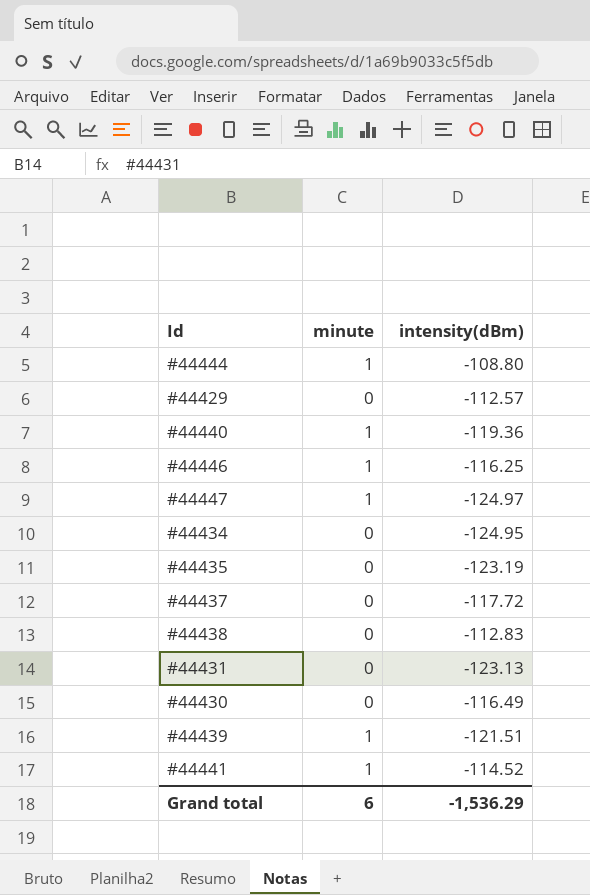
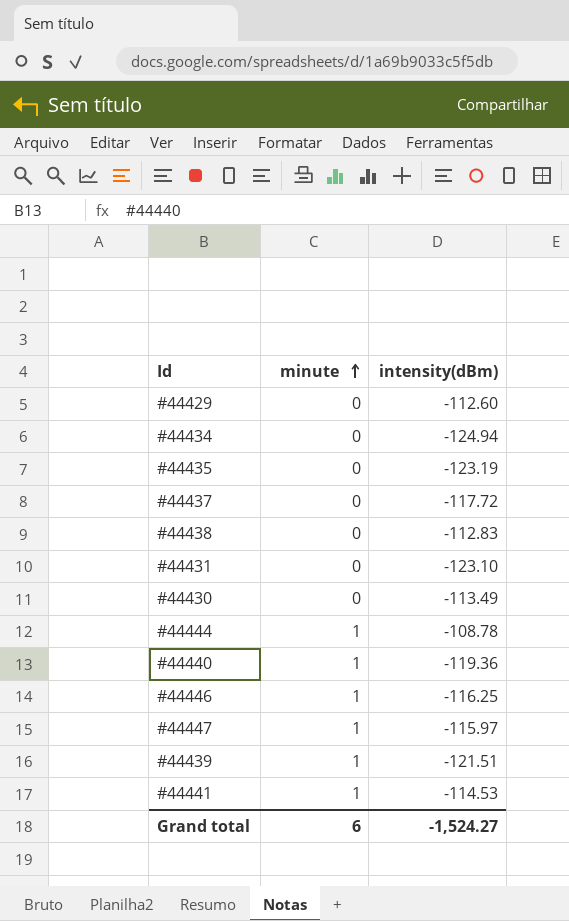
row order: none -> minute ascending
#44429 | intensity(dBm): -112.57 -> -112.60
#44434 | intensity(dBm): -124.95 -> -124.94
#44431 | intensity(dBm): -123.13 -> -123.10
#44430 | intensity(dBm): -116.49 -> -113.49
#44444 | intensity(dBm): -108.80 -> -108.78
#44447 | intensity(dBm): -124.97 -> -115.97
#44441 | intensity(dBm): -114.52 -> -114.53
Grand total | intensity(dBm): -1,536.29 -> -1,524.27

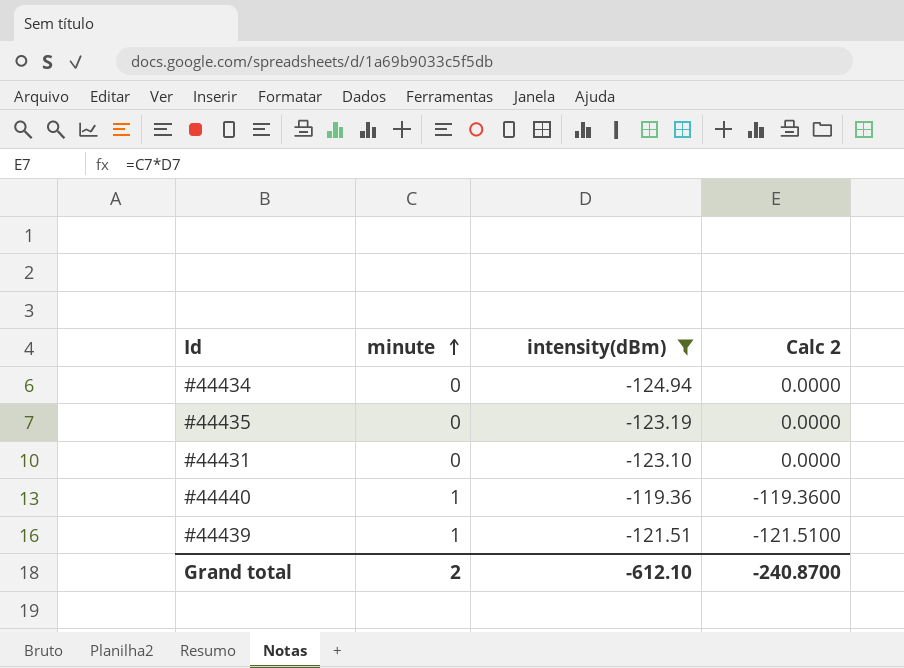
filter: none -> intensity(dBm) <= -119.36
column Calc 2 | formula: none -> [minute] * [intensity(dBm)]
Grand total | minute: 6 -> 2
Grand total | intensity(dBm): -1,524.27 -> -612.10

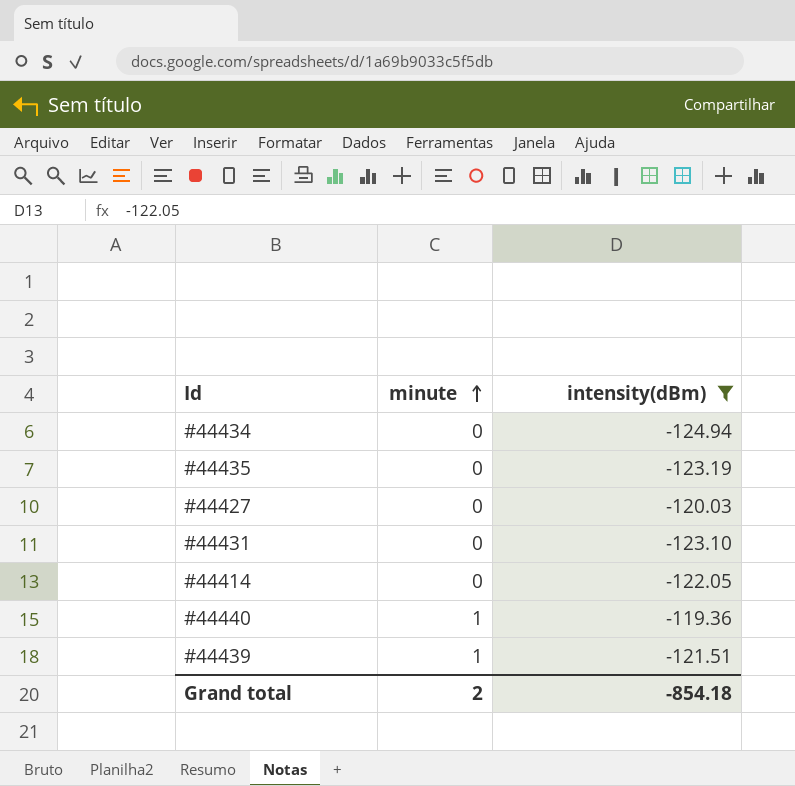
column Calc 2 | formula: [minute] * [intensity(dBm)] -> none
row #44427: none -> 0 | -120.03
row #44414: none -> 0 | -122.05
Grand total | intensity(dBm): -612.10 -> -854.18

